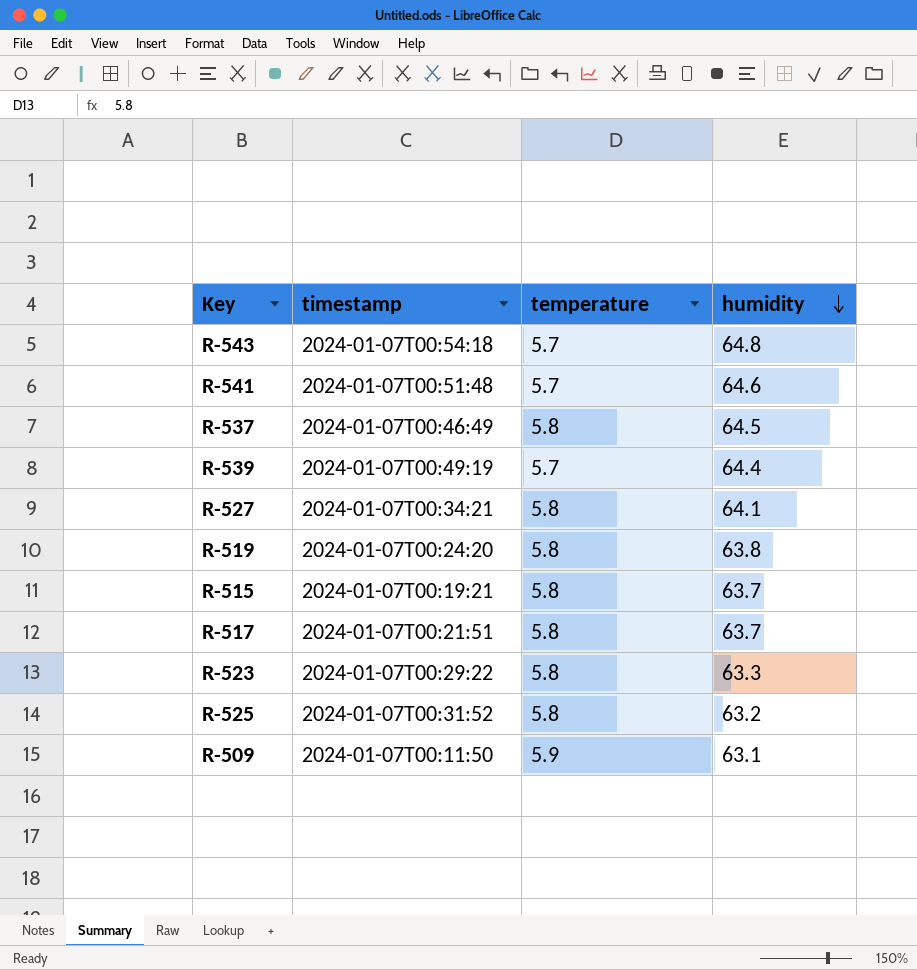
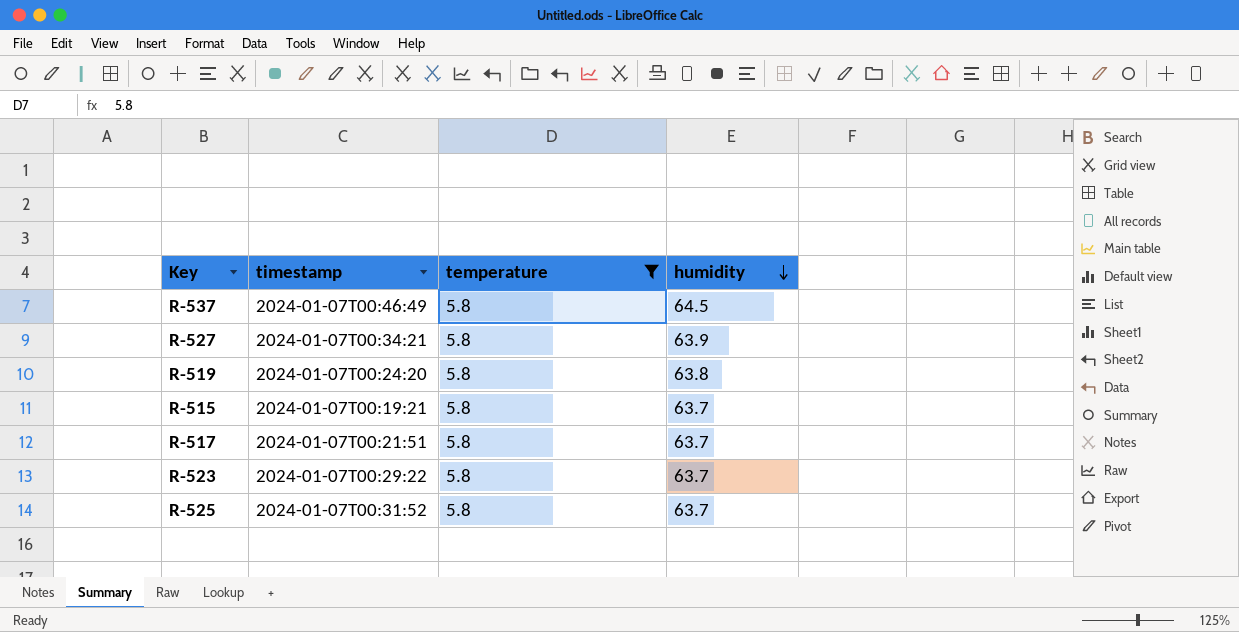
filter: none -> temperature = 5.8
R-527 | humidity: 64.1 -> 63.9
R-523 | humidity: 63.3 -> 63.7
R-525 | humidity: 63.2 -> 63.7

